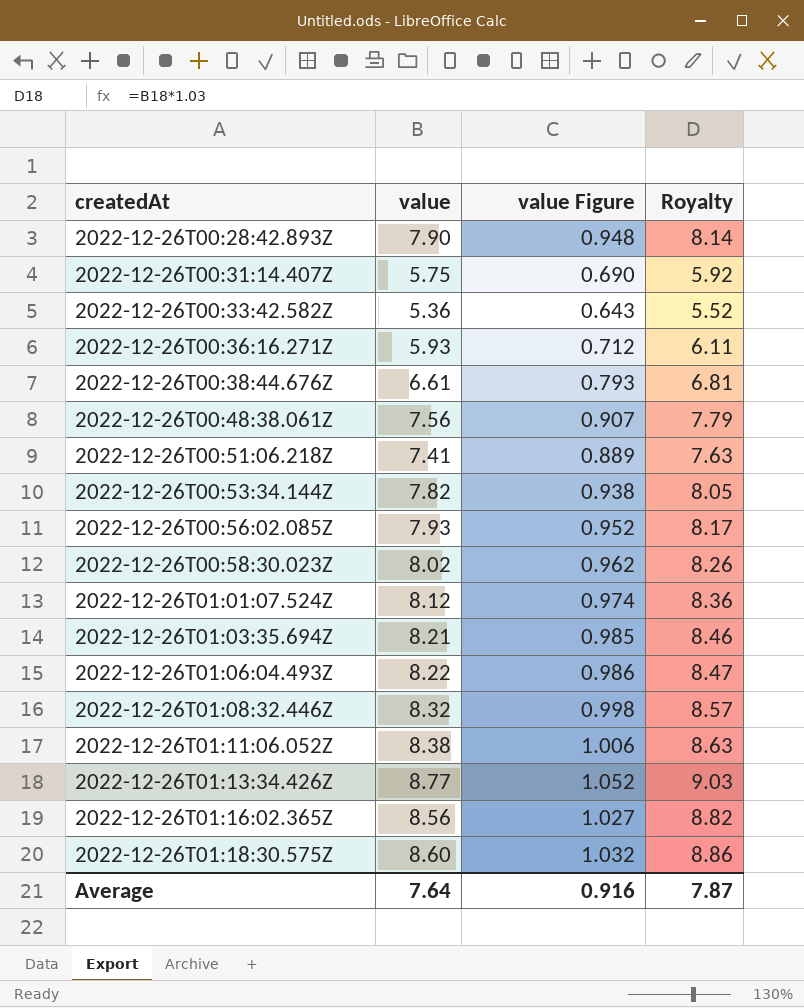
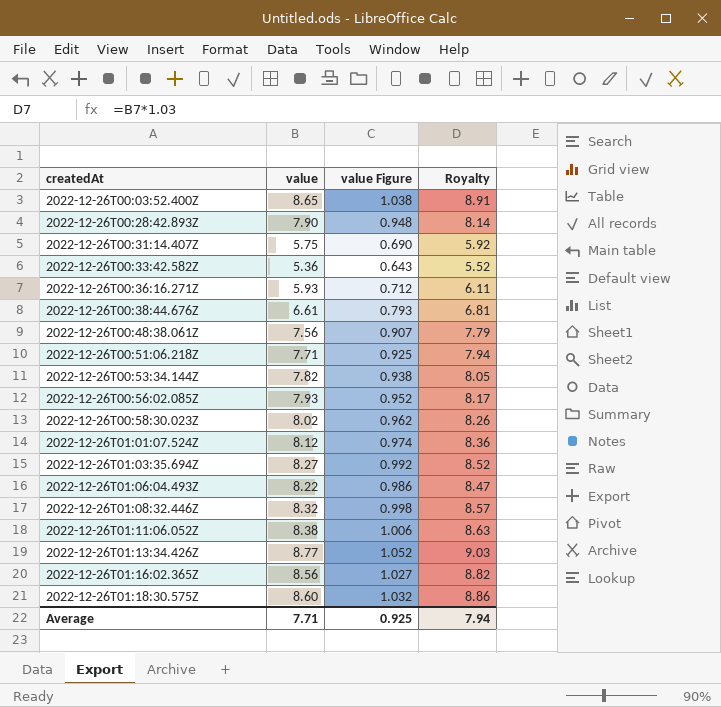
row 2022-12-26T00:03:52.400Z: none -> 8.65 | 1.038 | 8.91
2022-12-26T00:51:06.218Z | value: 7.41 -> 7.71
2022-12-26T00:51:06.218Z | value Figure: 0.889 -> 0.925
2022-12-26T00:51:06.218Z | Royalty: 7.63 -> 7.94
2022-12-26T01:03:35.694Z | value: 8.21 -> 8.27
2022-12-26T01:03:35.694Z | value Figure: 0.985 -> 0.992
2022-12-26T01:03:35.694Z | Royalty: 8.46 -> 8.52
Average | value: 7.64 -> 7.71
Average | value Figure: 0.916 -> 0.925
Average | Royalty: 7.87 -> 7.94

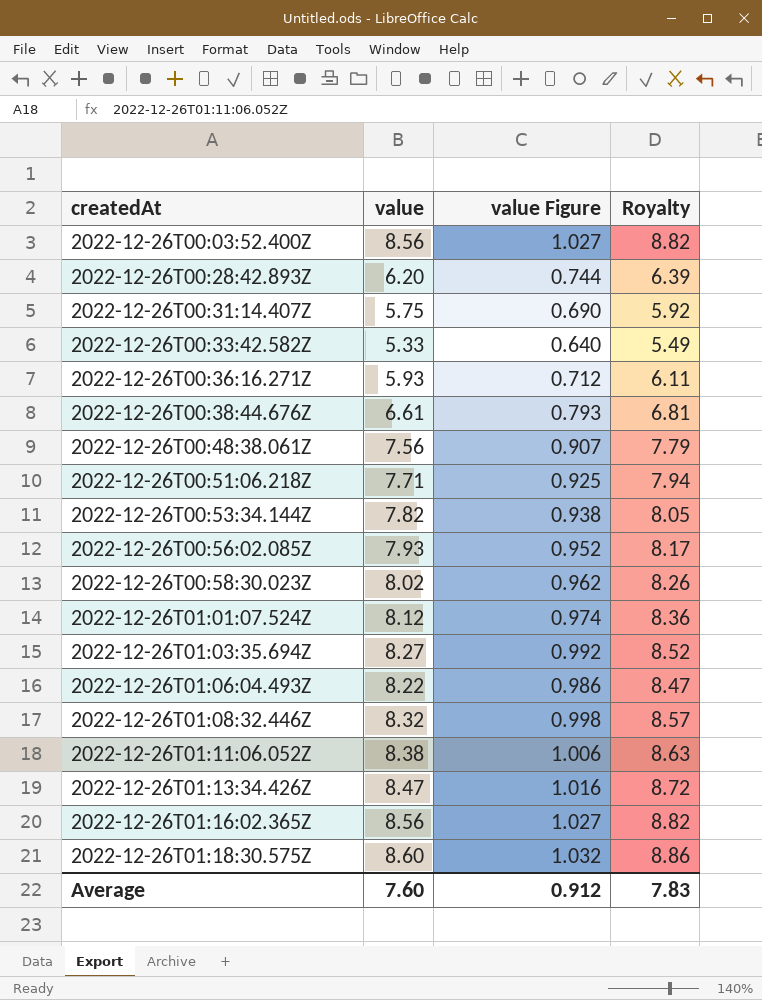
2022-12-26T00:03:52.400Z | value: 8.65 -> 8.56
2022-12-26T00:03:52.400Z | value Figure: 1.038 -> 1.027
2022-12-26T00:03:52.400Z | Royalty: 8.91 -> 8.82
2022-12-26T00:28:42.893Z | value: 7.90 -> 6.20
2022-12-26T00:28:42.893Z | value Figure: 0.948 -> 0.744
2022-12-26T00:28:42.893Z | Royalty: 8.14 -> 6.39
2022-12-26T00:33:42.582Z | value: 5.36 -> 5.33
2022-12-26T00:33:42.582Z | value Figure: 0.643 -> 0.640
2022-12-26T00:33:42.582Z | Royalty: 5.52 -> 5.49
2022-12-26T01:13:34.426Z | value: 8.77 -> 8.47
2022-12-26T01:13:34.426Z | value Figure: 1.052 -> 1.016
2022-12-26T01:13:34.426Z | Royalty: 9.03 -> 8.72
Average | value: 7.71 -> 7.60
Average | value Figure: 0.925 -> 0.912
Average | Royalty: 7.94 -> 7.83

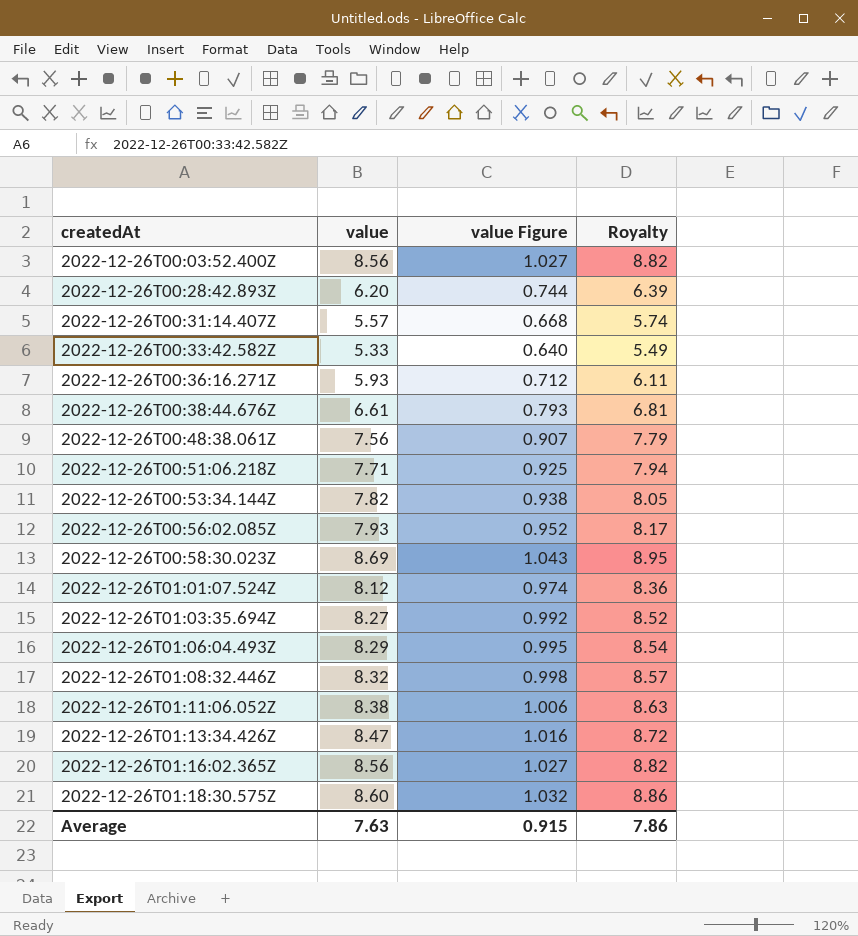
2022-12-26T00:31:14.407Z | value: 5.75 -> 5.57
2022-12-26T00:31:14.407Z | value Figure: 0.690 -> 0.668
2022-12-26T00:31:14.407Z | Royalty: 5.92 -> 5.74
2022-12-26T00:58:30.023Z | value: 8.02 -> 8.69
2022-12-26T00:58:30.023Z | value Figure: 0.962 -> 1.043
2022-12-26T00:58:30.023Z | Royalty: 8.26 -> 8.95
2022-12-26T01:06:04.493Z | value: 8.22 -> 8.29
2022-12-26T01:06:04.493Z | value Figure: 0.986 -> 0.995
2022-12-26T01:06:04.493Z | Royalty: 8.47 -> 8.54
Average | value: 7.60 -> 7.63
Average | value Figure: 0.912 -> 0.915
Average | Royalty: 7.83 -> 7.86

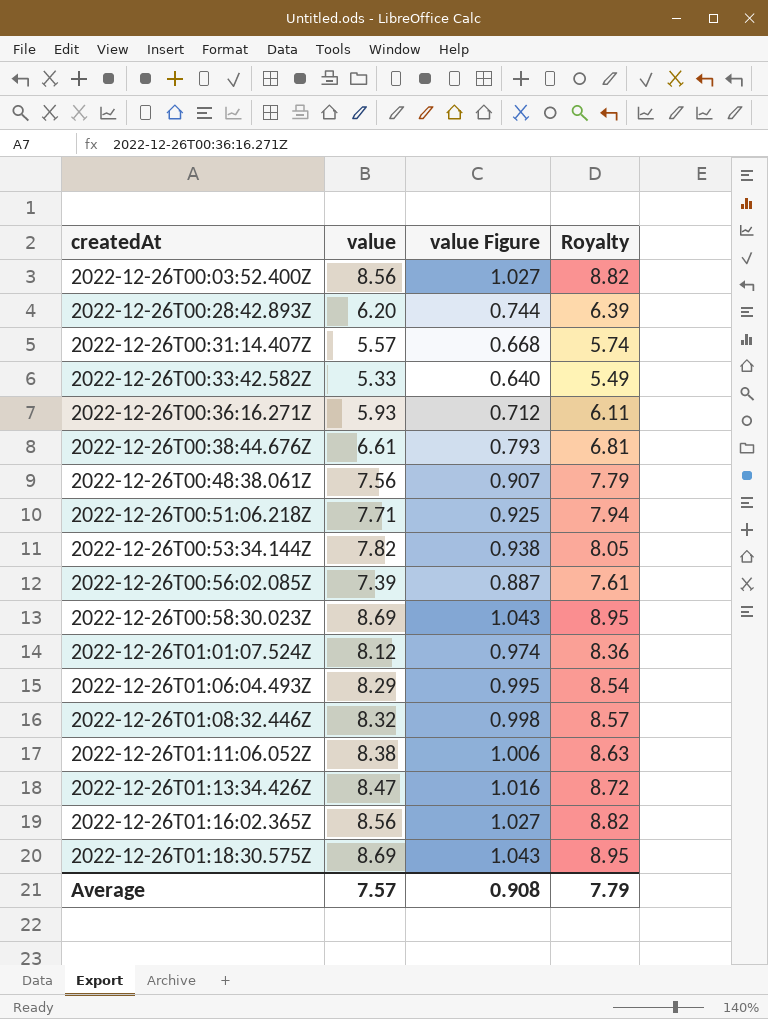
row 2022-12-26T01:03:35.694Z: 8.27 | 0.992 | 8.52 -> none
2022-12-26T00:56:02.085Z | value: 7.93 -> 7.39
2022-12-26T00:56:02.085Z | value Figure: 0.952 -> 0.887
2022-12-26T00:56:02.085Z | Royalty: 8.17 -> 7.61
2022-12-26T01:18:30.575Z | value: 8.60 -> 8.69
2022-12-26T01:18:30.575Z | value Figure: 1.032 -> 1.043
2022-12-26T01:18:30.575Z | Royalty: 8.86 -> 8.95
Average | value: 7.63 -> 7.57
Average | value Figure: 0.915 -> 0.908
Average | Royalty: 7.86 -> 7.79

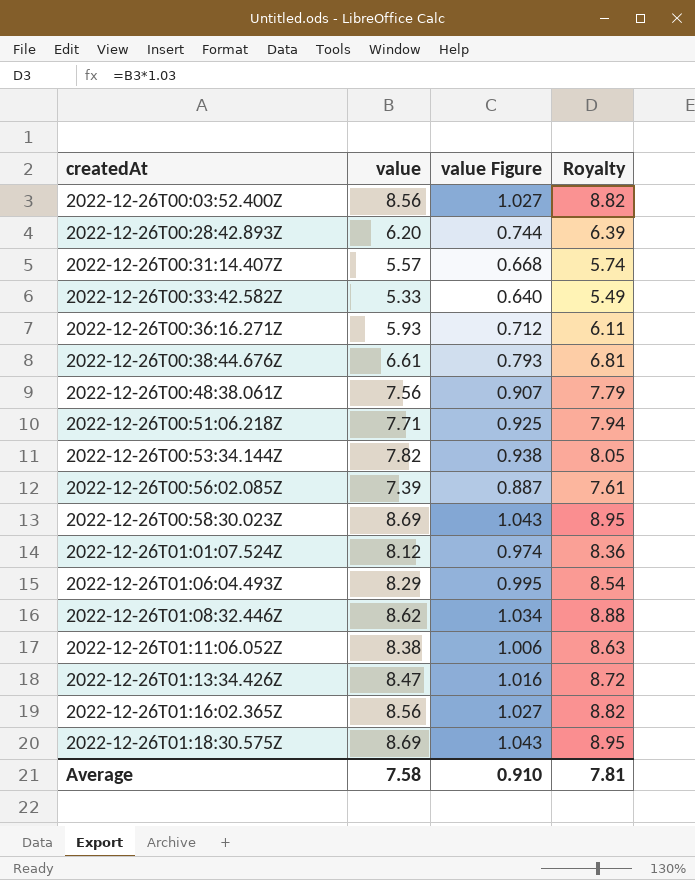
2022-12-26T01:08:32.446Z | value: 8.32 -> 8.62
2022-12-26T01:08:32.446Z | value Figure: 0.998 -> 1.034
2022-12-26T01:08:32.446Z | Royalty: 8.57 -> 8.88
Average | value: 7.57 -> 7.58
Average | value Figure: 0.908 -> 0.910
Average | Royalty: 7.79 -> 7.81

